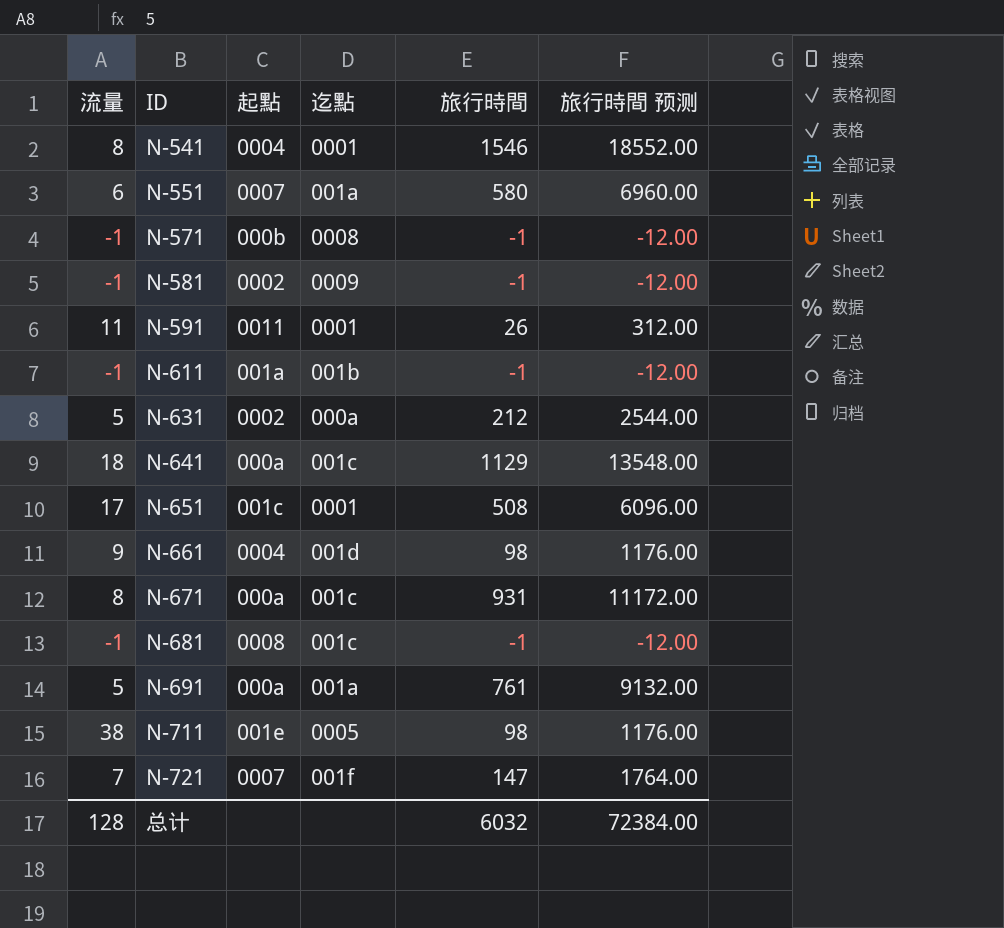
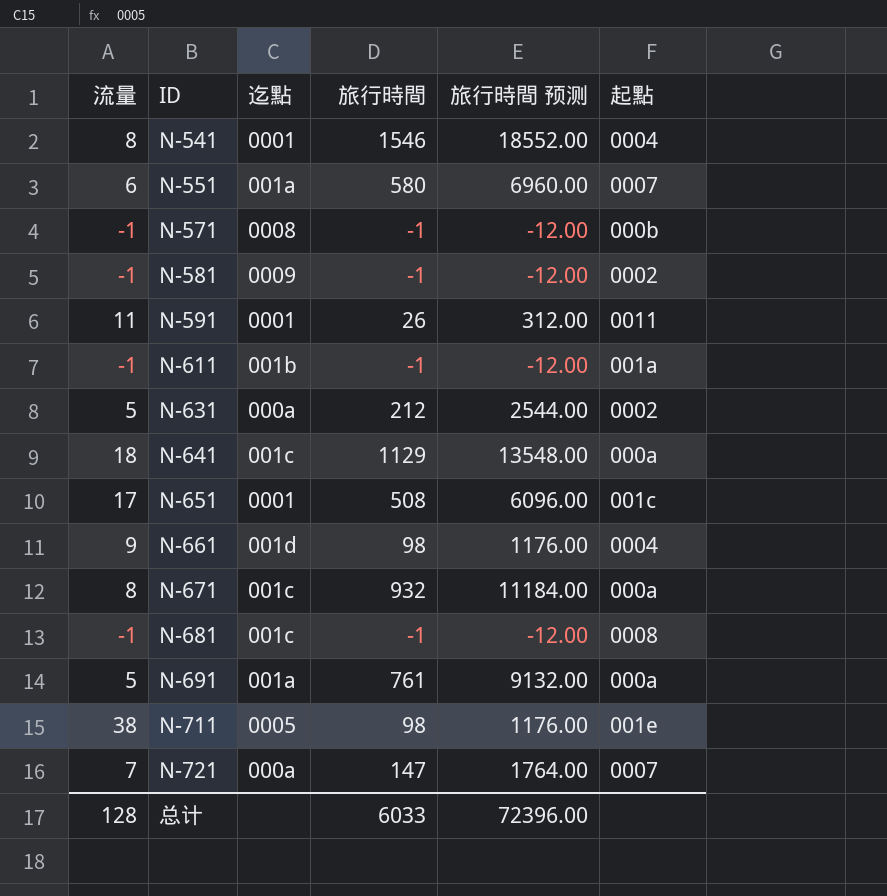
column 起點 | position: 3 -> 6
N-671 | 旅行時間: 931 -> 932
N-671 | 旅行時間 预测: 11172.00 -> 11184.00
N-721 | 迄點: 001f -> 000a
总计 | 旅行時間: 6032 -> 6033
总计 | 旅行時間 预测: 72384.00 -> 72396.00

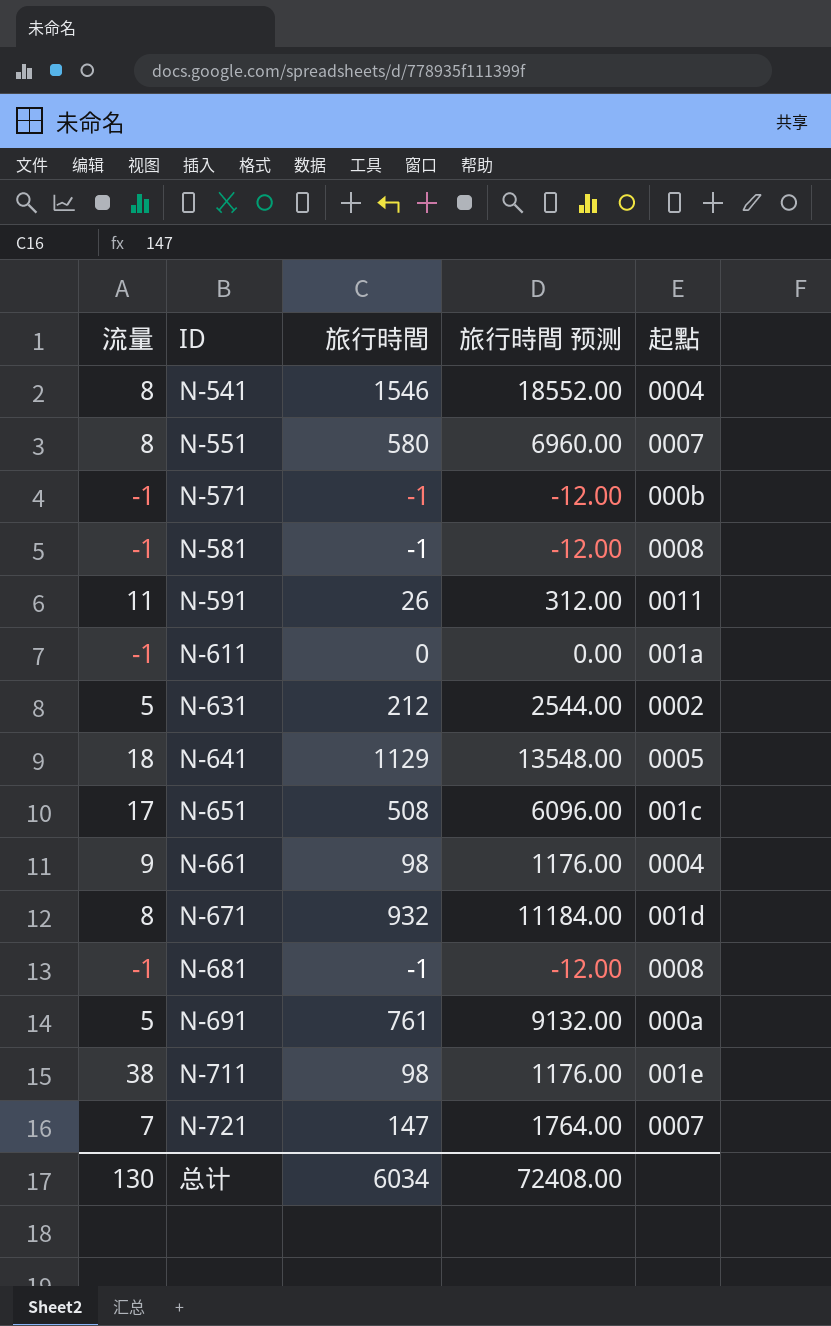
column 迄點 | position: 3 -> none
N-551 | 流量: 6 -> 8
N-581 | 起點: 0002 -> 0008
N-611 | 旅行時間: -1 -> 0
N-611 | 旅行時間 预测: -12.00 -> 0.00
N-641 | 起點: 000a -> 0005
N-671 | 起點: 000a -> 001d
总计 | 流量: 128 -> 130
总计 | 旅行時間: 6033 -> 6034
总计 | 旅行時間 预测: 72396.00 -> 72408.00

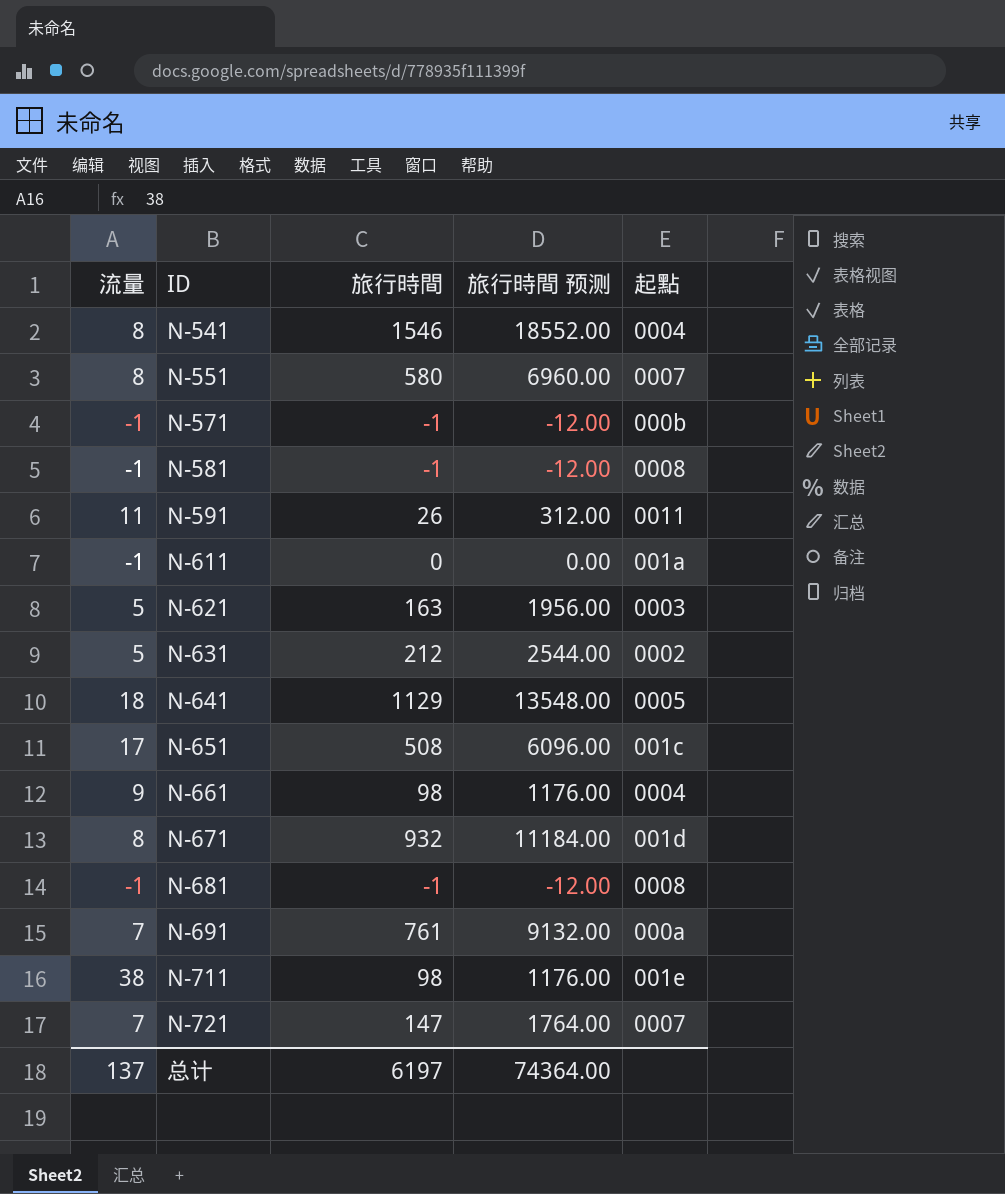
row N-621: none -> 5 | 163 | 1956.00 | 0003
N-691 | 流量: 5 -> 7
总计 | 流量: 130 -> 137
总计 | 旅行時間: 6034 -> 6197
总计 | 旅行時間 预测: 72408.00 -> 74364.00

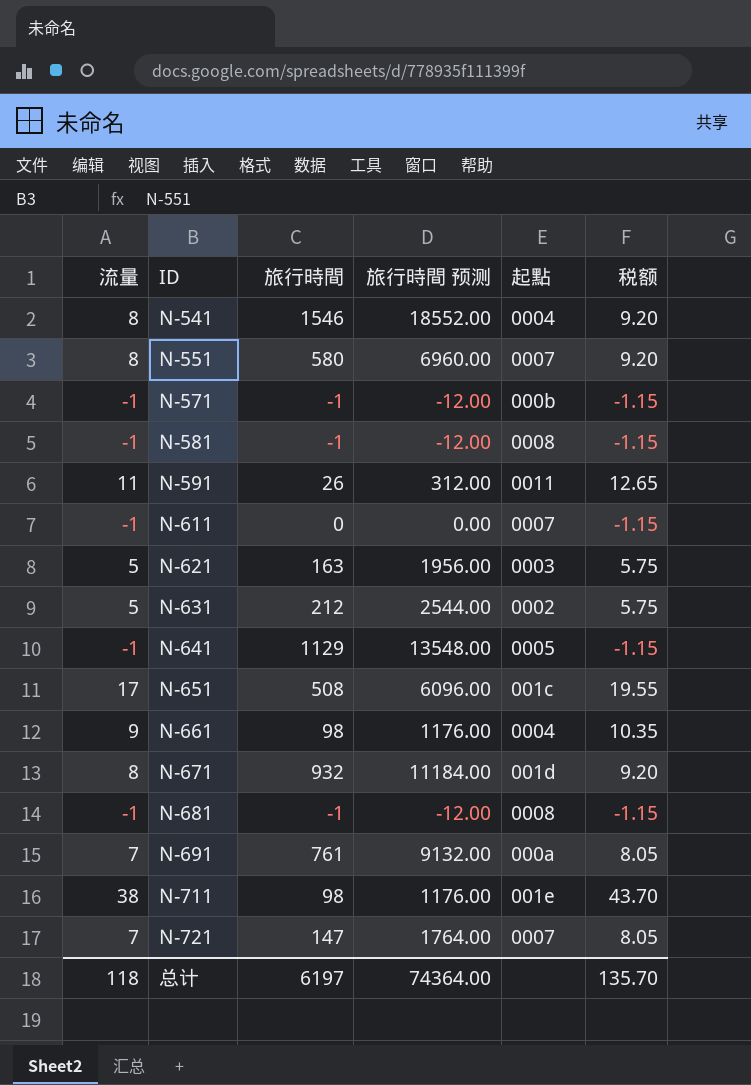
column 税额 | formula: none -> [流量] * 1.15
N-611 | 起點: 001a -> 0007
N-641 | 流量: 18 -> -1
总计 | 流量: 137 -> 118

